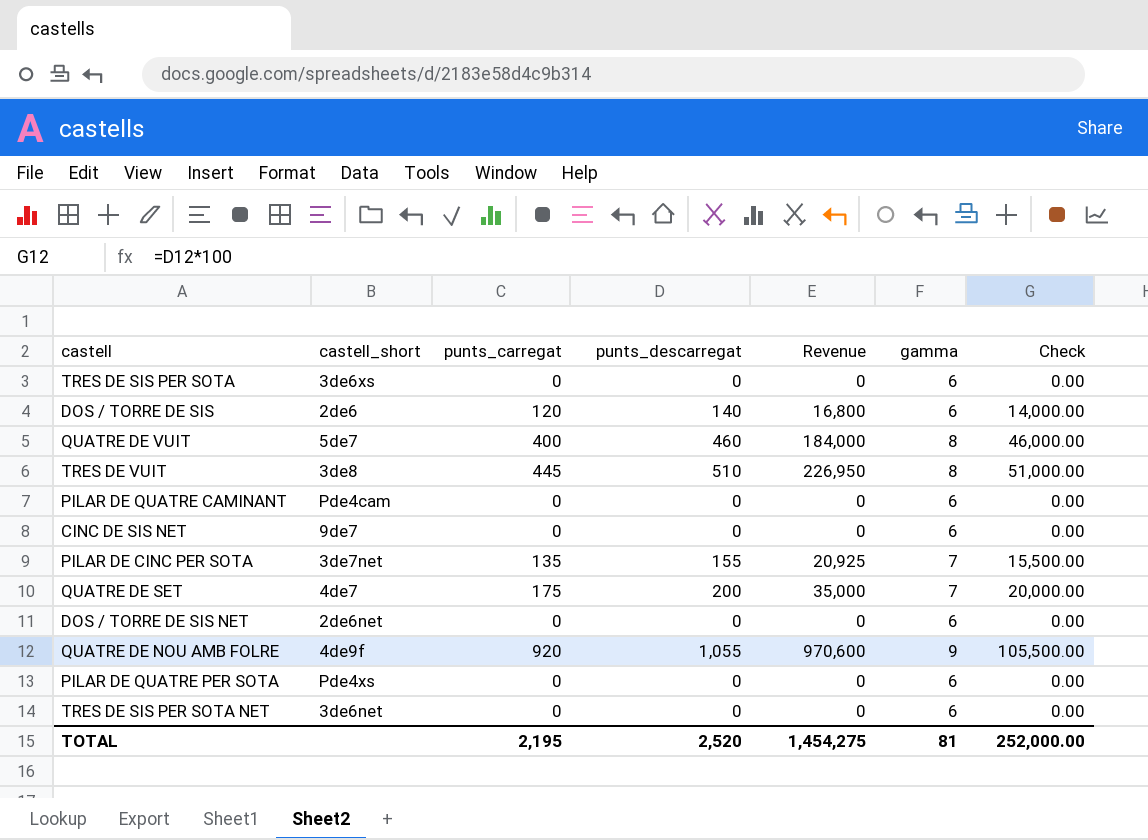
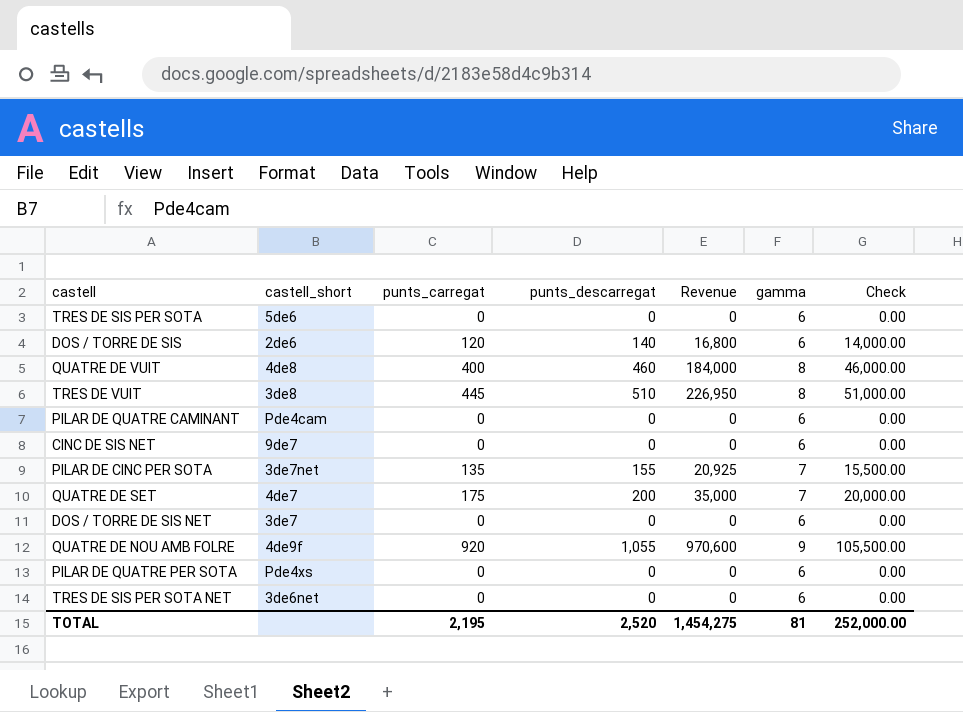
TRES DE SIS PER SOTA | castell_short: 3de6xs -> 5de6
QUATRE DE VUIT | castell_short: 5de7 -> 4de8
DOS / TORRE DE SIS NET | castell_short: 2de6net -> 3de7

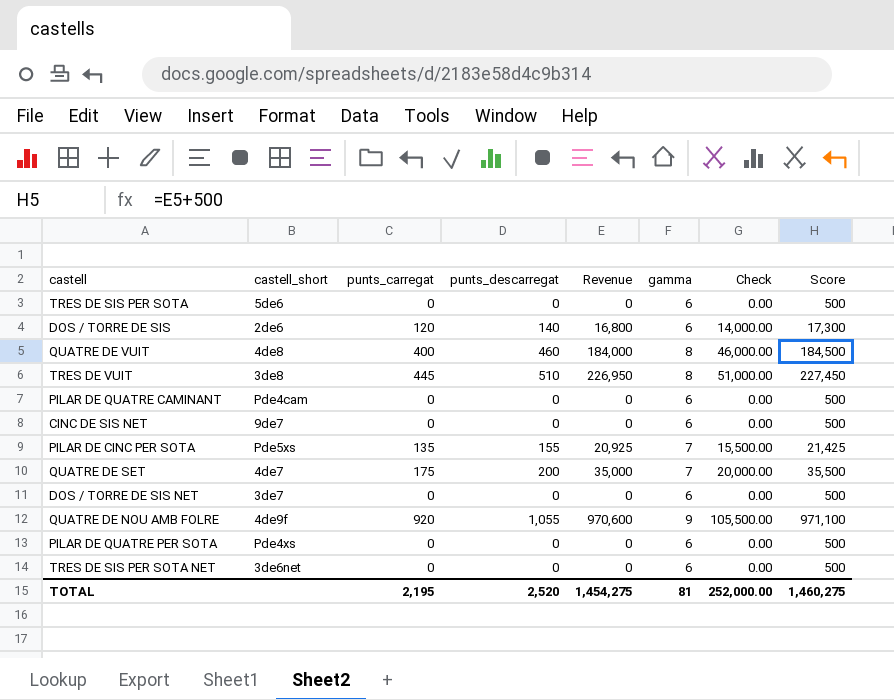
column Score | formula: none -> [Revenue] + 500
PILAR DE CINC PER SOTA | castell_short: 3de7net -> Pde5xs

